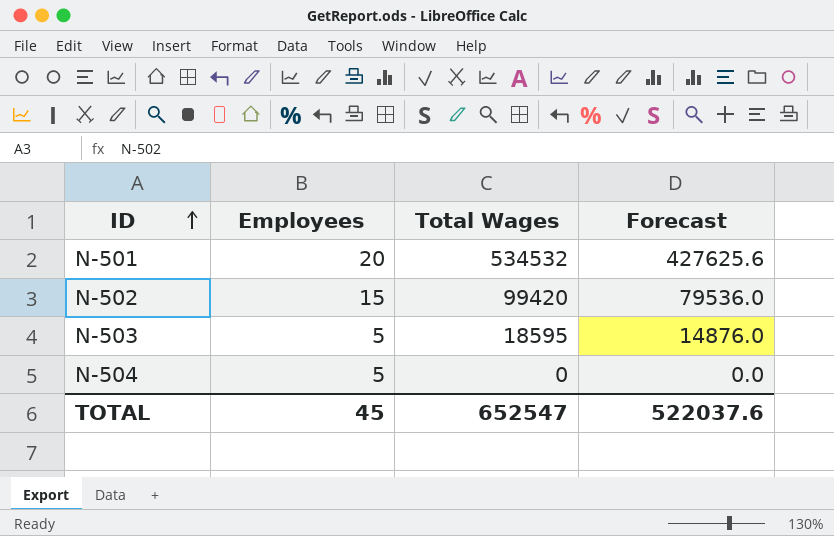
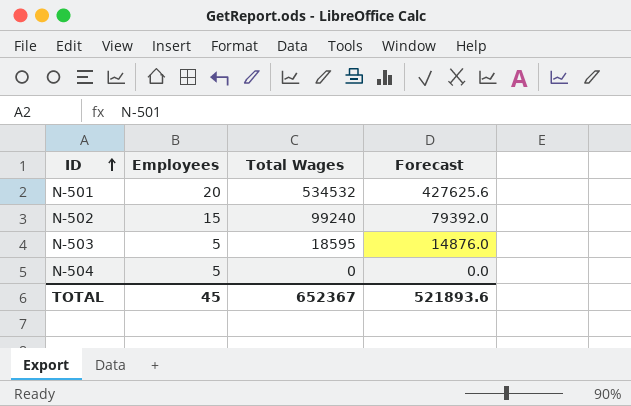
N-502 | Total Wages: 99420 -> 99240
N-502 | Forecast: 79536.0 -> 79392.0
TOTAL | Total Wages: 652547 -> 652367
TOTAL | Forecast: 522037.6 -> 521893.6

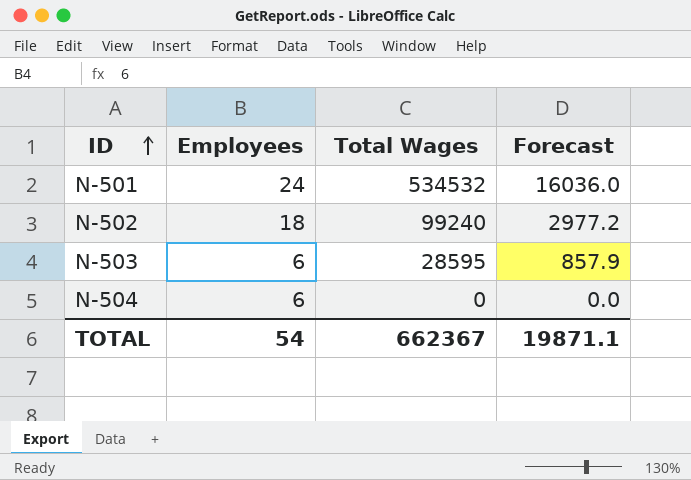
column Forecast | formula: [Total Wages] * 0.8 -> [Total Wages] * 0.03
N-501 | Employees: 20 -> 24
N-502 | Employees: 15 -> 18
N-503 | Employees: 5 -> 6
N-503 | Total Wages: 18595 -> 28595
N-504 | Employees: 5 -> 6
TOTAL | Employees: 45 -> 54
TOTAL | Total Wages: 652367 -> 662367
TOTAL | Forecast: 521893.6 -> 19871.1

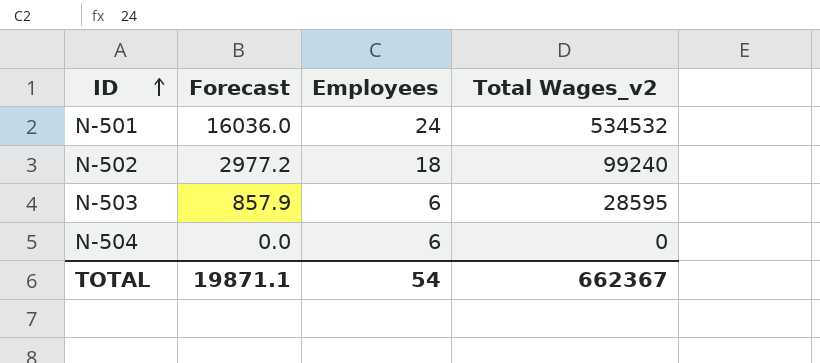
column Forecast | position: 4 -> 2
column name: Total Wages -> Total Wages_v2

